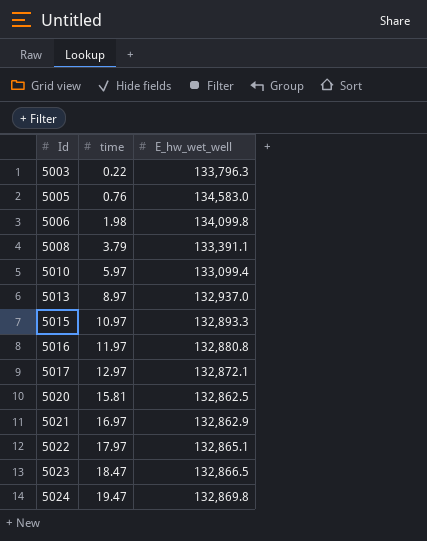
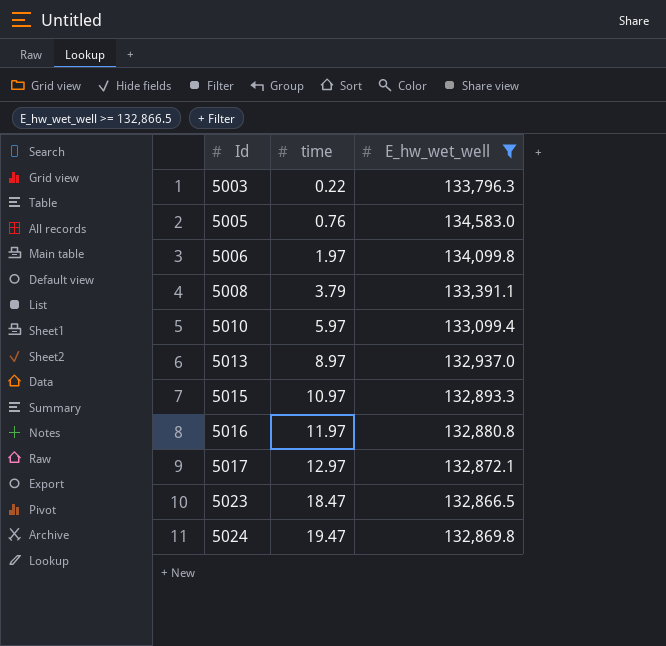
filter: none -> E_hw_wet_well >= 132,866.5
5006 | time: 1.98 -> 1.97

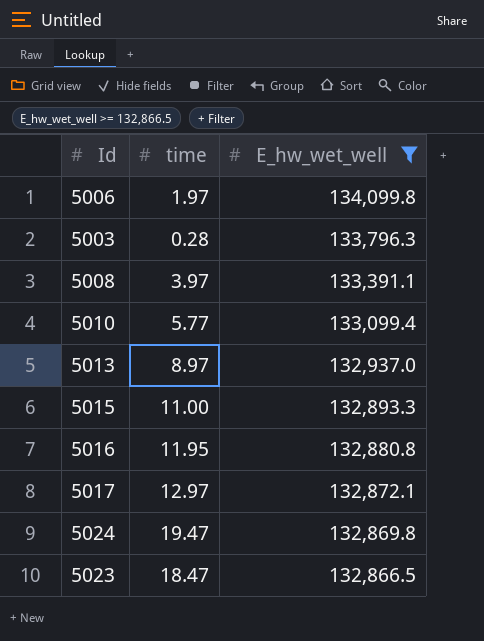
row order: Id ascending -> E_hw_wet_well descending
row 5005: 0.76 | 134,583.0 -> none
5003 | time: 0.22 -> 0.28
5008 | time: 3.79 -> 3.97
5010 | time: 5.97 -> 5.77
5015 | time: 10.97 -> 11.00
5016 | time: 11.97 -> 11.95

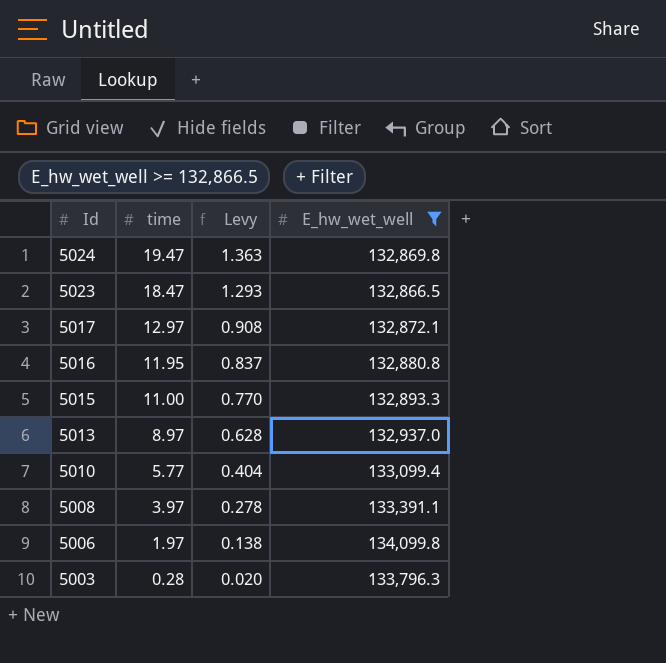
row order: E_hw_wet_well descending -> Id descending
column Levy | formula: none -> [time] * 0.07

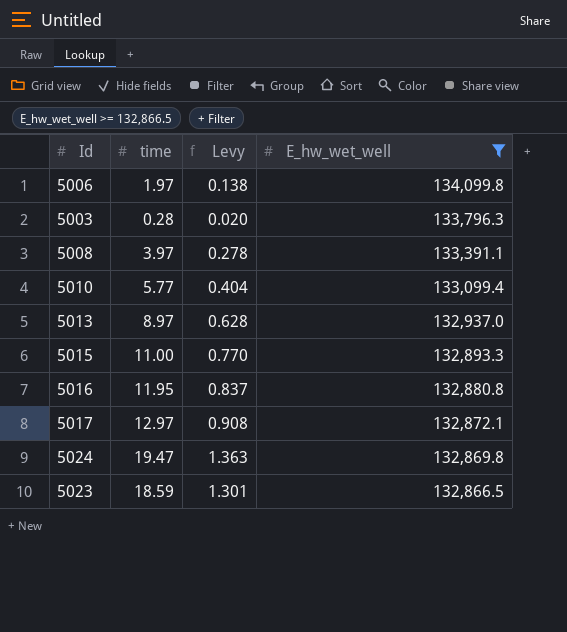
row order: Id descending -> E_hw_wet_well descending
5023 | time: 18.47 -> 18.59
5023 | Levy: 1.293 -> 1.301

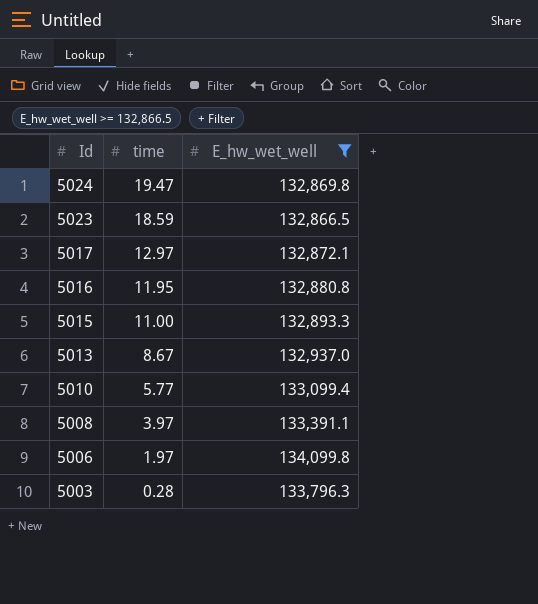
row order: E_hw_wet_well descending -> Id descending
column Levy | formula: [time] * 0.07 -> none
5013 | time: 8.97 -> 8.67

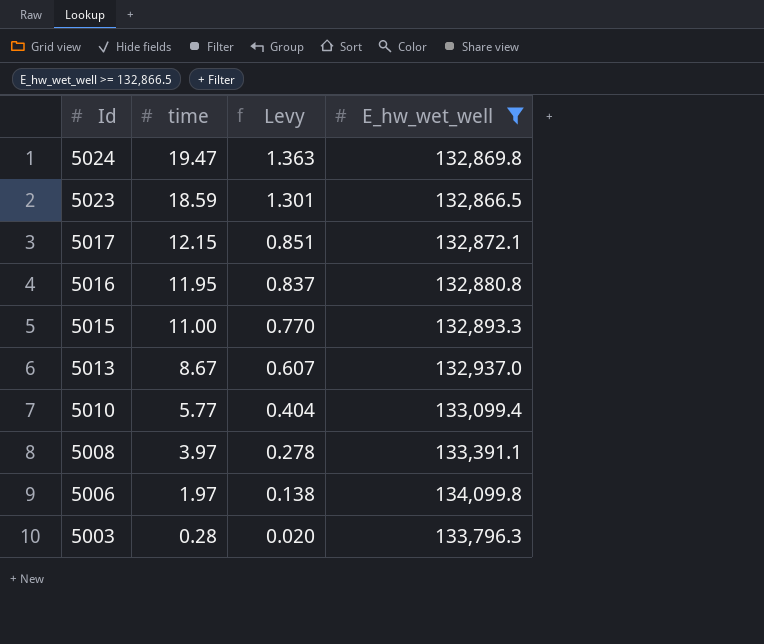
column Levy | formula: none -> [time] * 0.07
5017 | time: 12.97 -> 12.15

